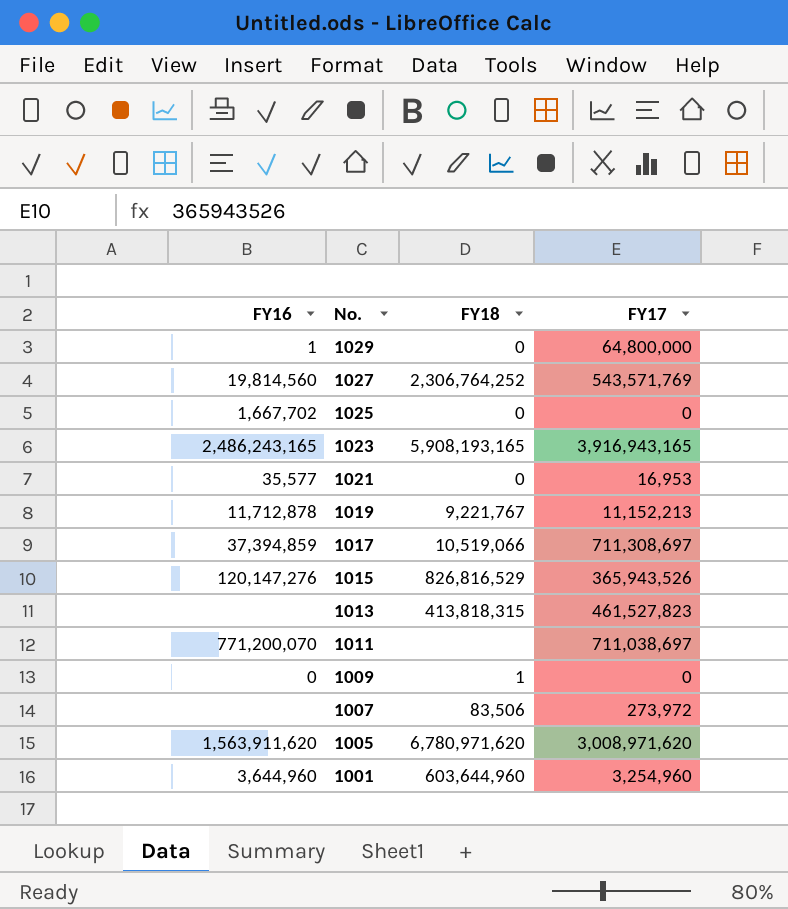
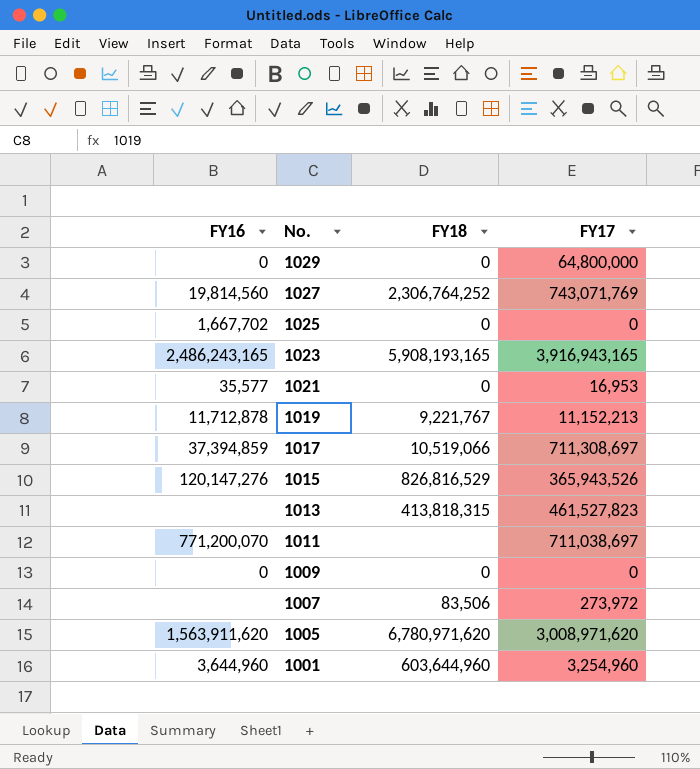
1029 | FY16: 1 -> 0
1027 | FY17: 543,571,769 -> 743,071,769
1009 | FY18: 1 -> 0

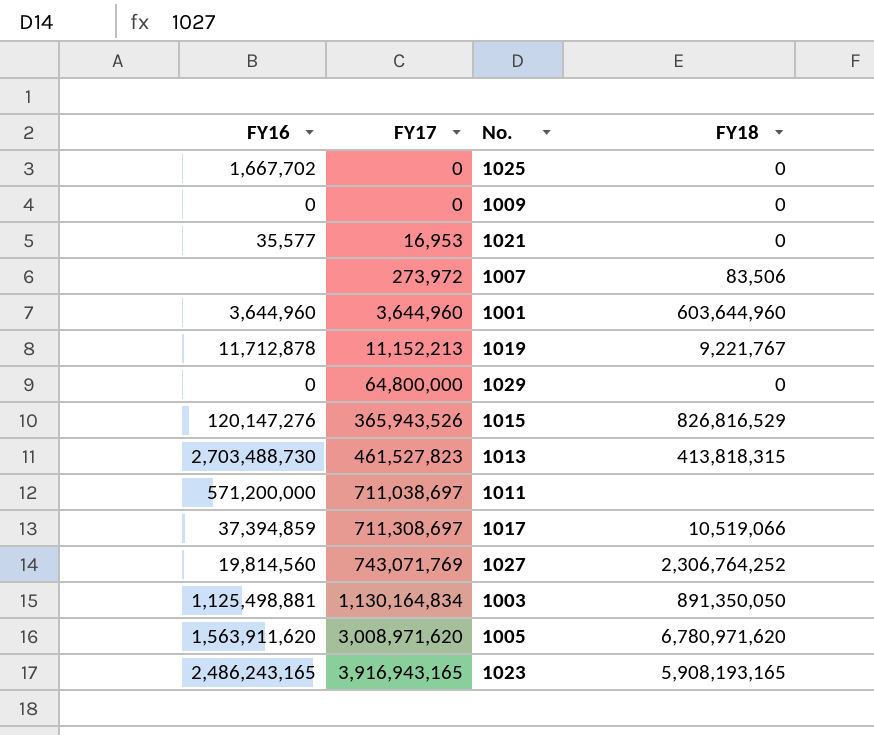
row order: No. descending -> FY17 ascending
column FY17 | position: 4 -> 2
1001 | FY17: 3,254,960 -> 3,644,960
1013 | FY16: none -> 2,703,488,730
1011 | FY16: 771,200,070 -> 571,200,000
row 1003: none -> 1,125,498,881 | 1,130,164,834 | 891,350,050

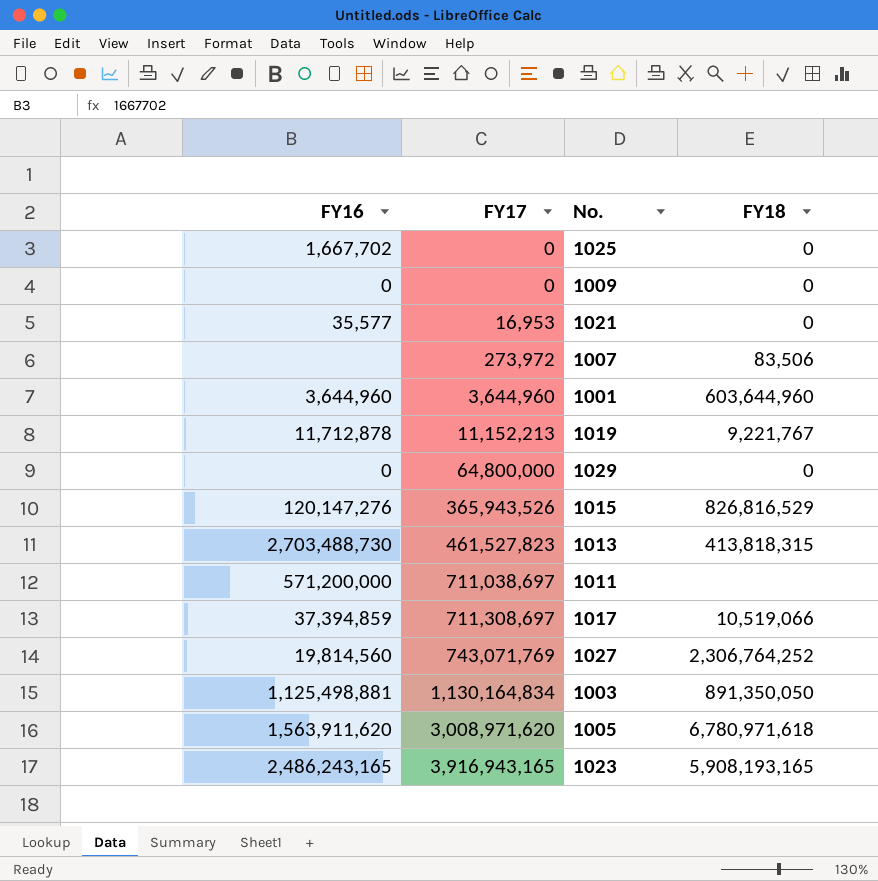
1005 | FY18: 6,780,971,620 -> 6,780,971,618

